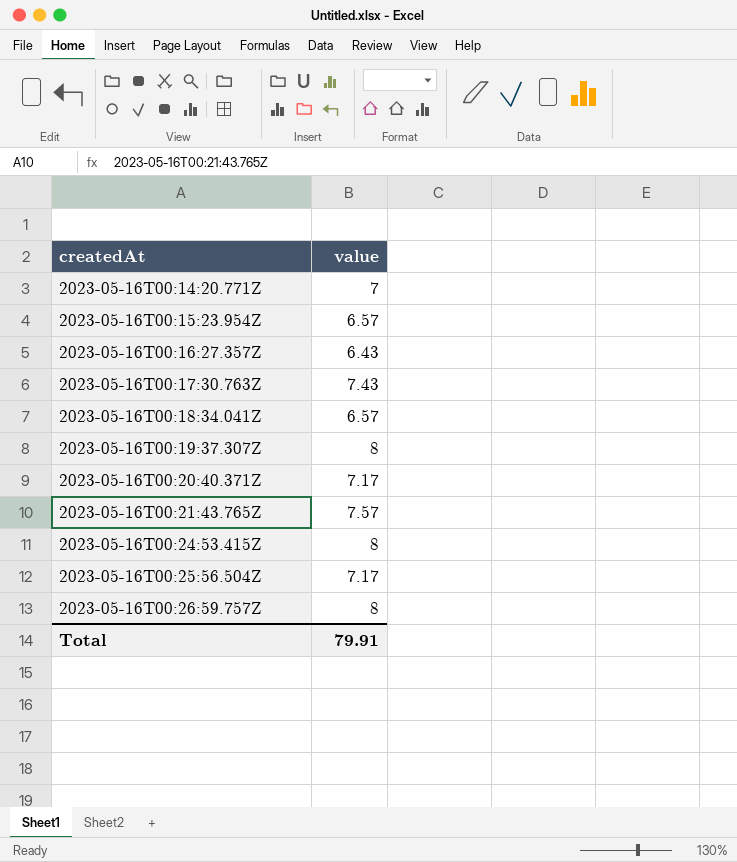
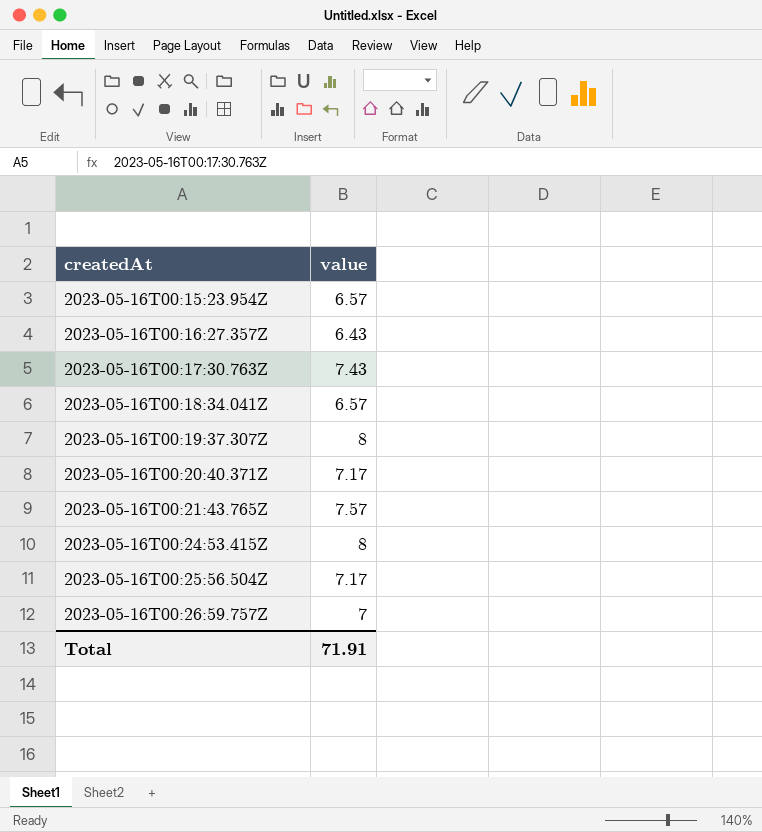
row 2023-05-16T00:14:20.771Z: 7 -> none
2023-05-16T00:26:59.757Z | value: 8 -> 7
Total | value: 79.91 -> 71.91

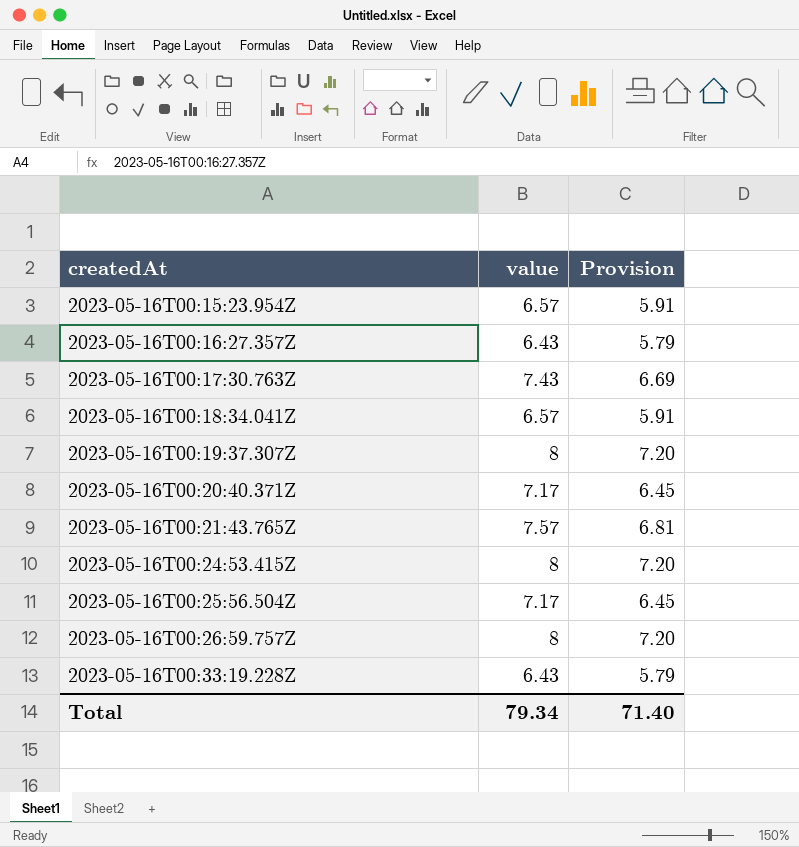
column Provision | formula: none -> [value] * 0.9
2023-05-16T00:26:59.757Z | value: 7 -> 8
row 2023-05-16T00:33:19.228Z: none -> 6.43 | 5.79
Total | value: 71.91 -> 79.34

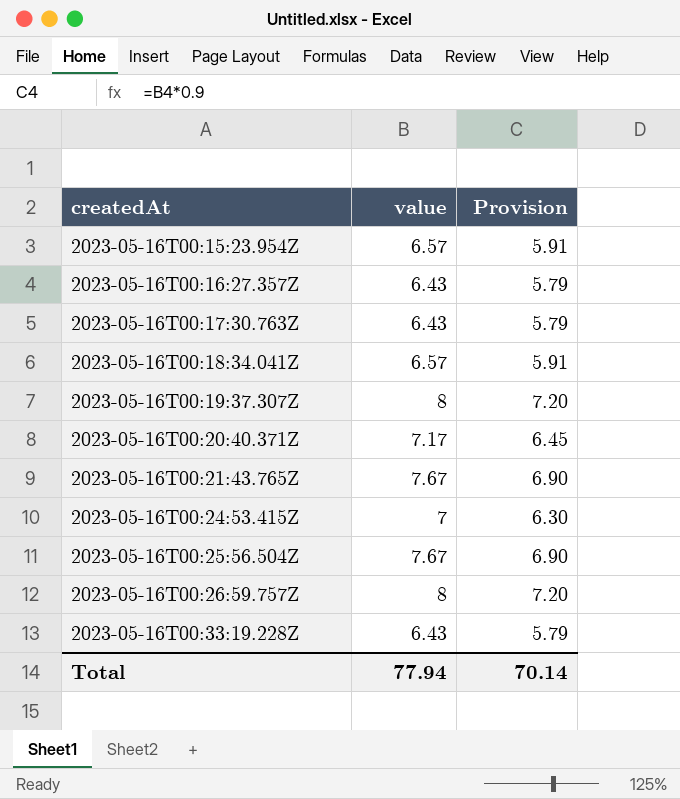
2023-05-16T00:17:30.763Z | value: 7.43 -> 6.43
2023-05-16T00:17:30.763Z | Provision: 6.69 -> 5.79
2023-05-16T00:21:43.765Z | value: 7.57 -> 7.67
2023-05-16T00:21:43.765Z | Provision: 6.81 -> 6.90
2023-05-16T00:24:53.415Z | value: 8 -> 7
2023-05-16T00:24:53.415Z | Provision: 7.20 -> 6.30
2023-05-16T00:25:56.504Z | value: 7.17 -> 7.67
2023-05-16T00:25:56.504Z | Provision: 6.45 -> 6.90
Total | value: 79.34 -> 77.94
Total | Provision: 71.40 -> 70.14

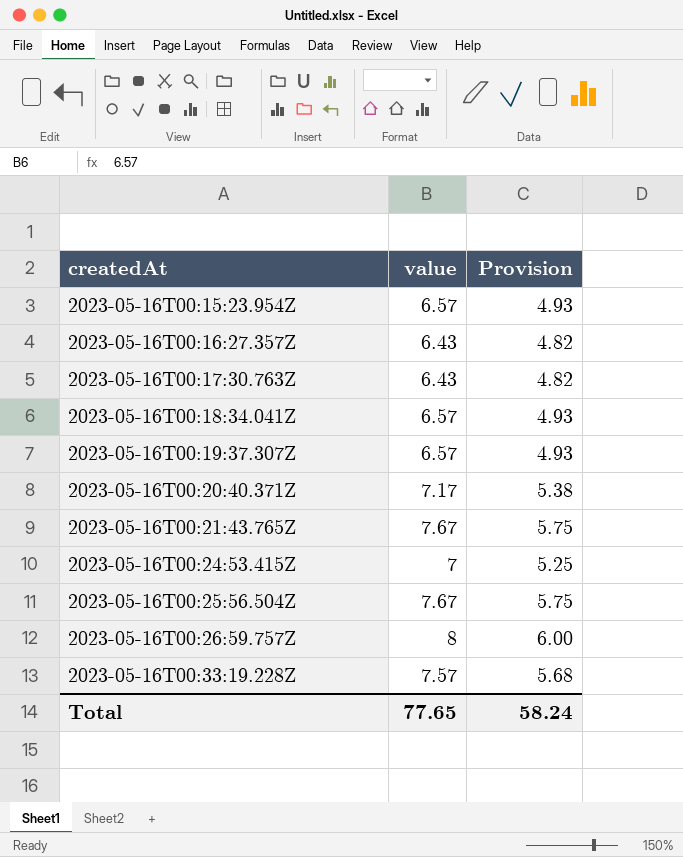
column Provision | formula: [value] * 0.9 -> [value] * 0.75
2023-05-16T00:19:37.307Z | value: 8 -> 6.57
2023-05-16T00:33:19.228Z | value: 6.43 -> 7.57
Total | value: 77.94 -> 77.65
Total | Provision: 70.14 -> 58.24

